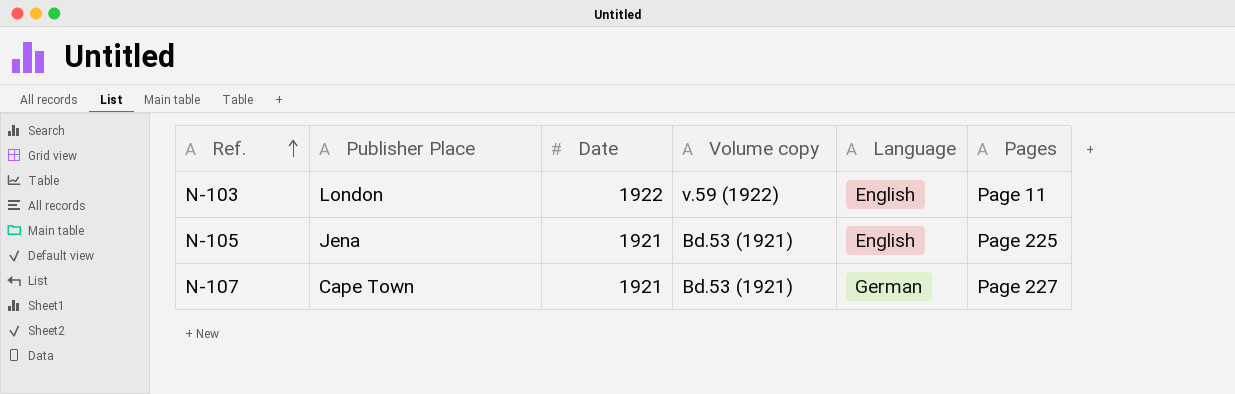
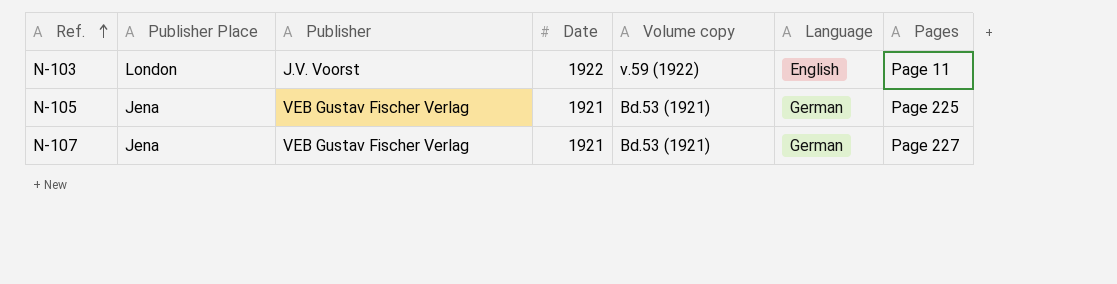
column Publisher | position: none -> 3
N-105 | Language: English -> German
N-107 | Publisher Place: Cape Town -> Jena

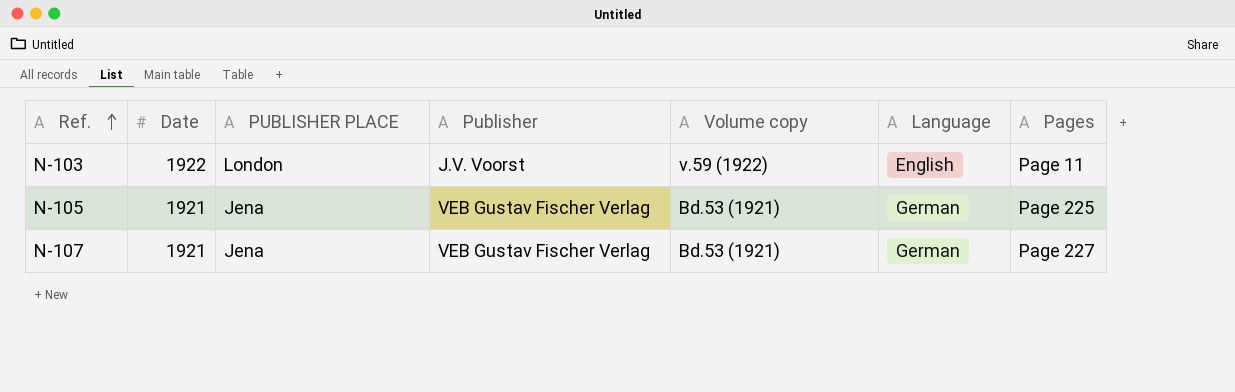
column Date | position: 4 -> 2
column name: Publisher Place -> PUBLISHER PLACE

